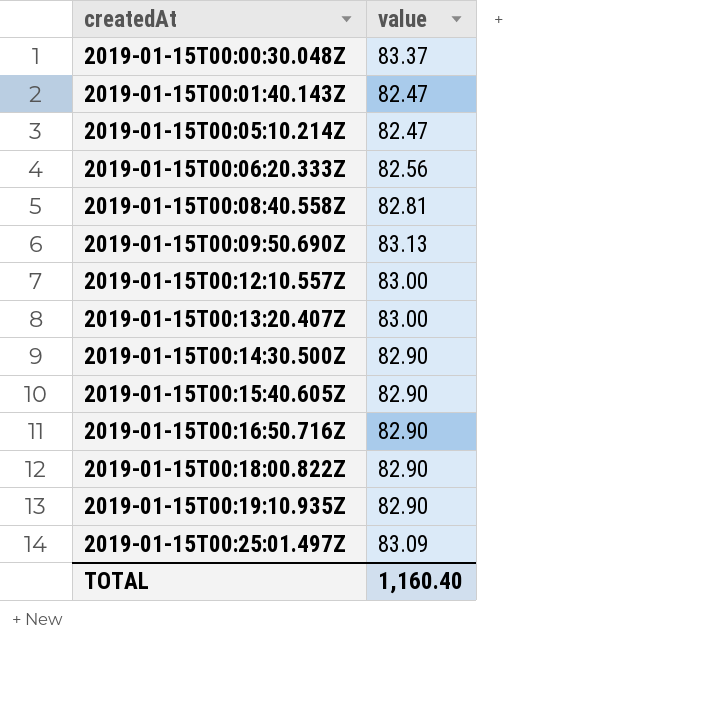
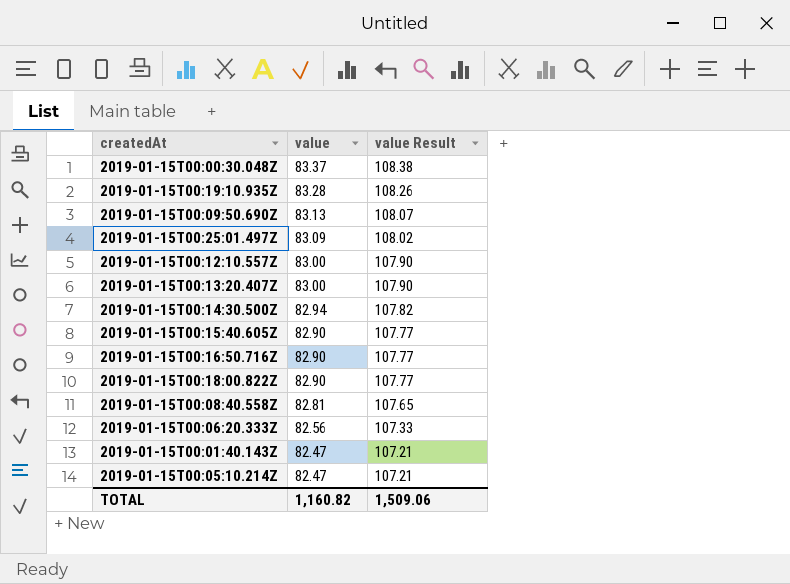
row order: createdAt ascending -> value descending
column value Result | formula: none -> [value] * 1.3
2019-01-15T00:19:10.935Z | value: 82.90 -> 83.28
2019-01-15T00:14:30.500Z | value: 82.90 -> 82.94
TOTAL | value: 1,160.40 -> 1,160.82

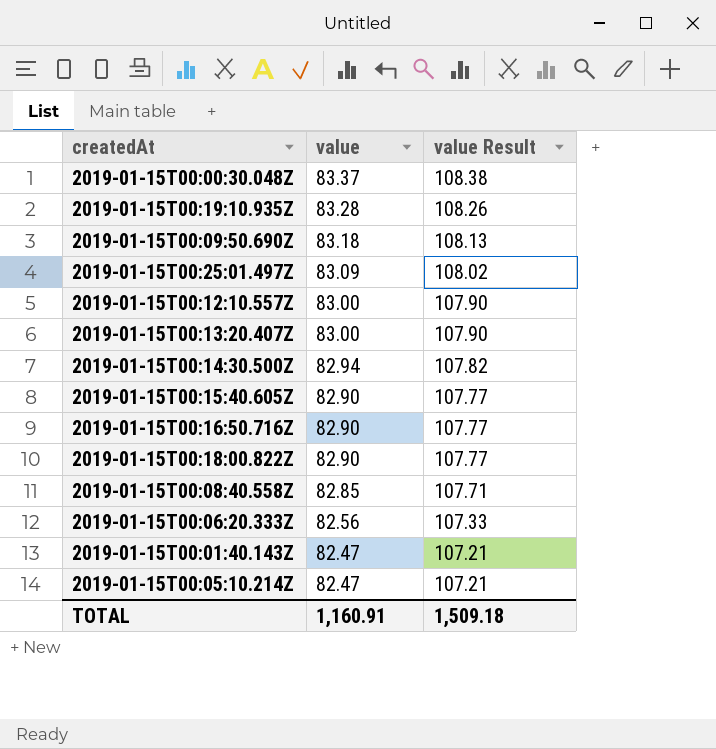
2019-01-15T00:09:50.690Z | value: 83.13 -> 83.18
2019-01-15T00:09:50.690Z | value Result: 108.07 -> 108.13
2019-01-15T00:08:40.558Z | value: 82.81 -> 82.85
2019-01-15T00:08:40.558Z | value Result: 107.65 -> 107.71
TOTAL | value: 1,160.82 -> 1,160.91
TOTAL | value Result: 1,509.06 -> 1,509.18

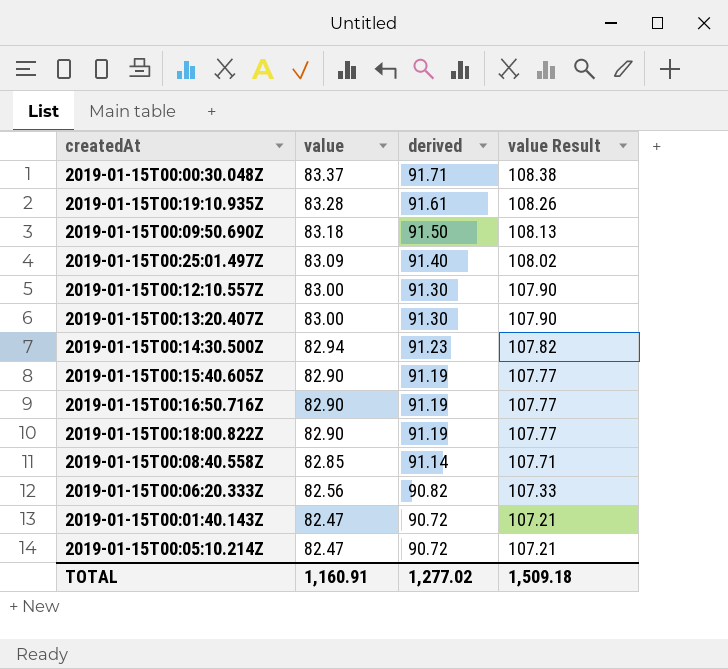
column derived | formula: none -> [value] * 1.1

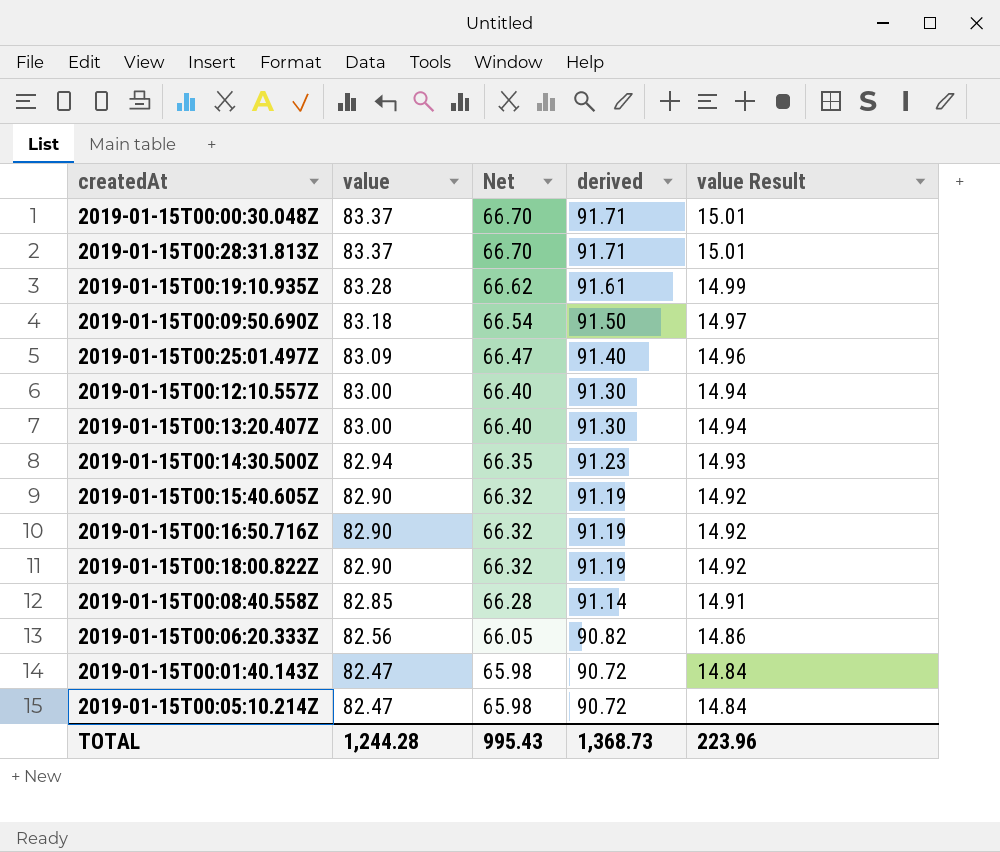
column Net | formula: none -> [value] * 0.8
column value Result | formula: [value] * 1.3 -> [value] * 0.18
row 2019-01-15T00:28:31.813Z: none -> 83.37 | 66.70 | 91.71 | 15.01
TOTAL | value: 1,160.91 -> 1,244.28
TOTAL | derived: 1,277.02 -> 1,368.73
TOTAL | value Result: 1,509.18 -> 223.96

